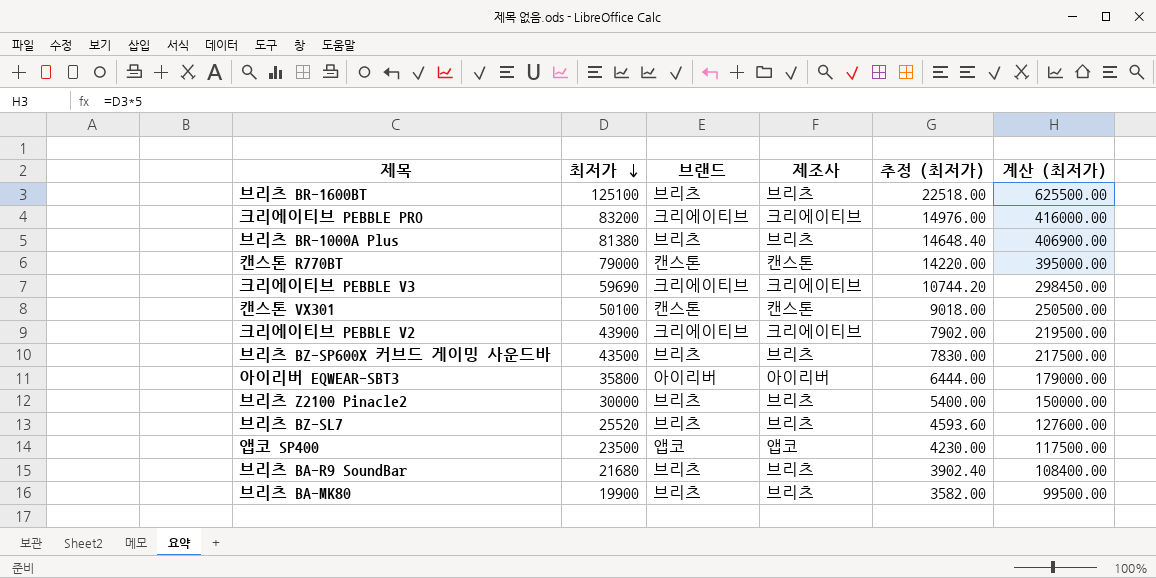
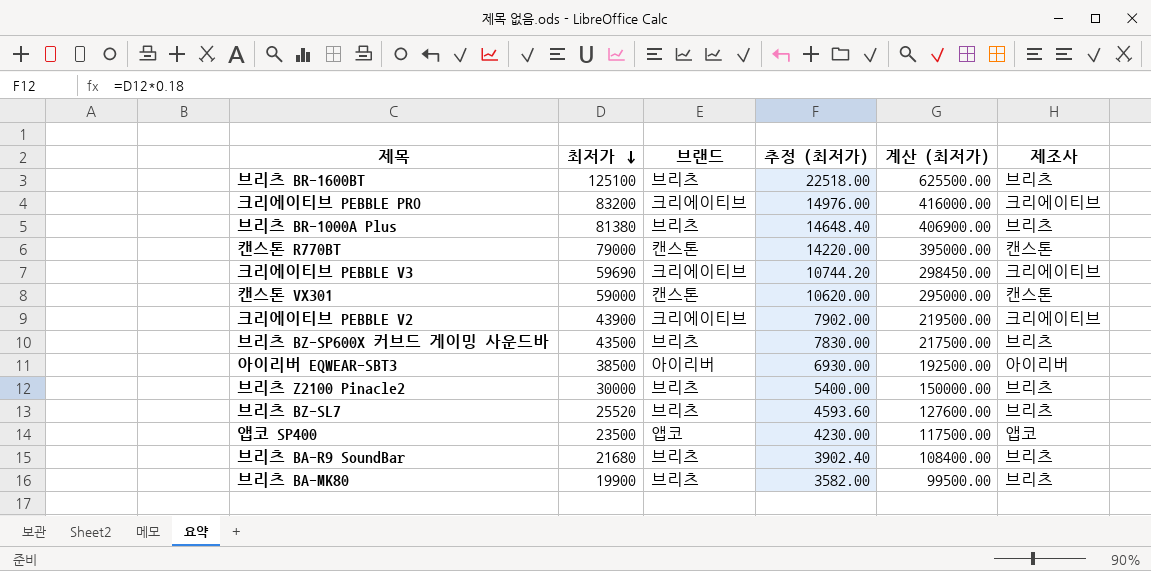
column 제조사 | position: 4 -> 6
캔스톤 VX301 | 최저가: 50100 -> 59000
캔스톤 VX301 | 추정 (최저가): 9018.00 -> 10620.00
캔스톤 VX301 | 계산 (최저가): 250500.00 -> 295000.00
아이리버 EQWEAR-SBT3 | 최저가: 35800 -> 38500
아이리버 EQWEAR-SBT3 | 추정 (최저가): 6444.00 -> 6930.00
아이리버 EQWEAR-SBT3 | 계산 (최저가): 179000.00 -> 192500.00

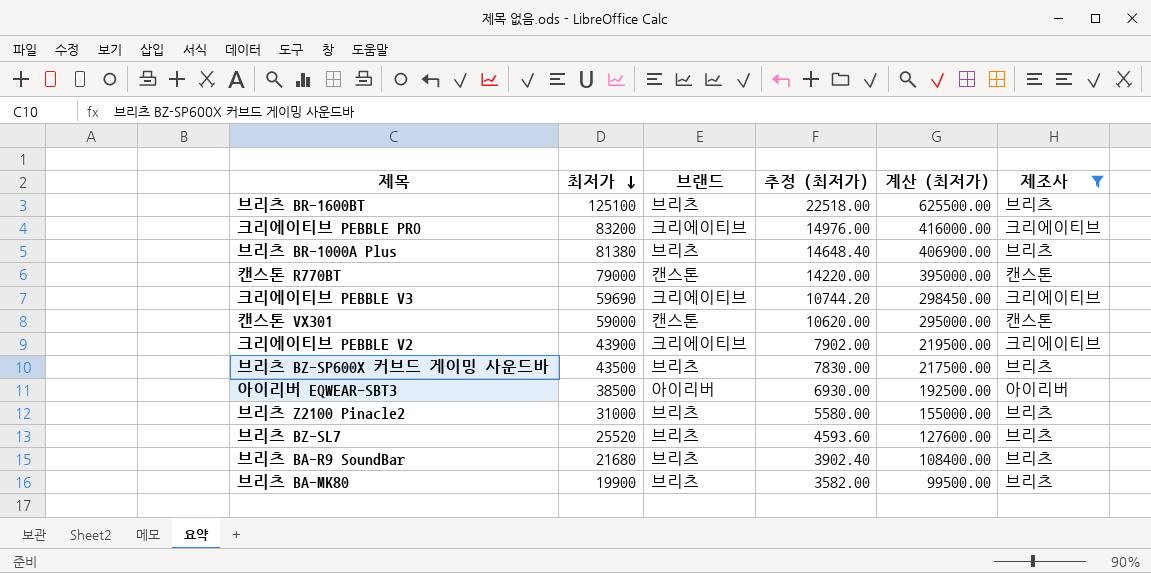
filter: none -> 제조사 != 앱코
브리츠 Z2100 Pinacle2 | 최저가: 30000 -> 31000
브리츠 Z2100 Pinacle2 | 추정 (최저가): 5400.00 -> 5580.00
브리츠 Z2100 Pinacle2 | 계산 (최저가): 150000.00 -> 155000.00

